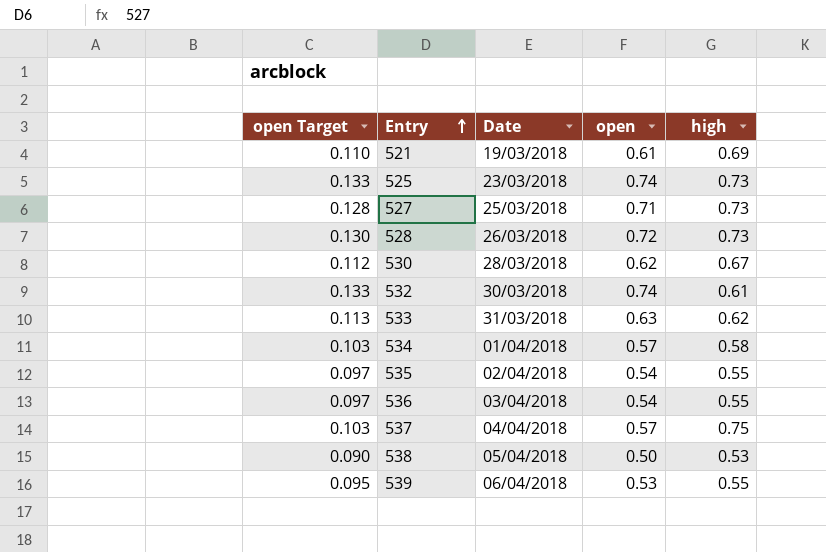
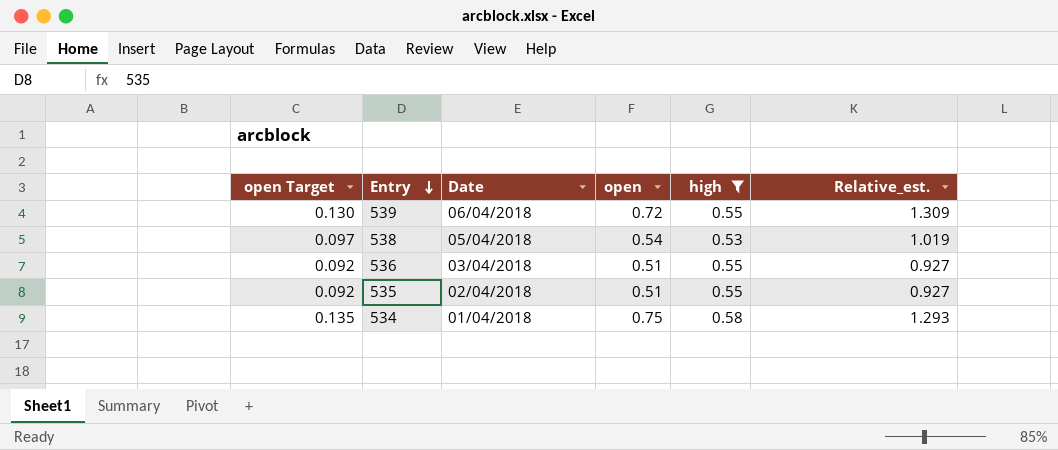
filter: none -> high <= 0.58
row order: Entry ascending -> Entry descending
column Relative_est. | formula: none -> [open] / [high]
539 | open Target: 0.095 -> 0.130
539 | open: 0.53 -> 0.72
538 | open Target: 0.090 -> 0.097
538 | open: 0.50 -> 0.54
536 | open Target: 0.097 -> 0.092
536 | open: 0.54 -> 0.51
535 | open Target: 0.097 -> 0.092
535 | open: 0.54 -> 0.51
534 | open Target: 0.103 -> 0.135
534 | open: 0.57 -> 0.75

